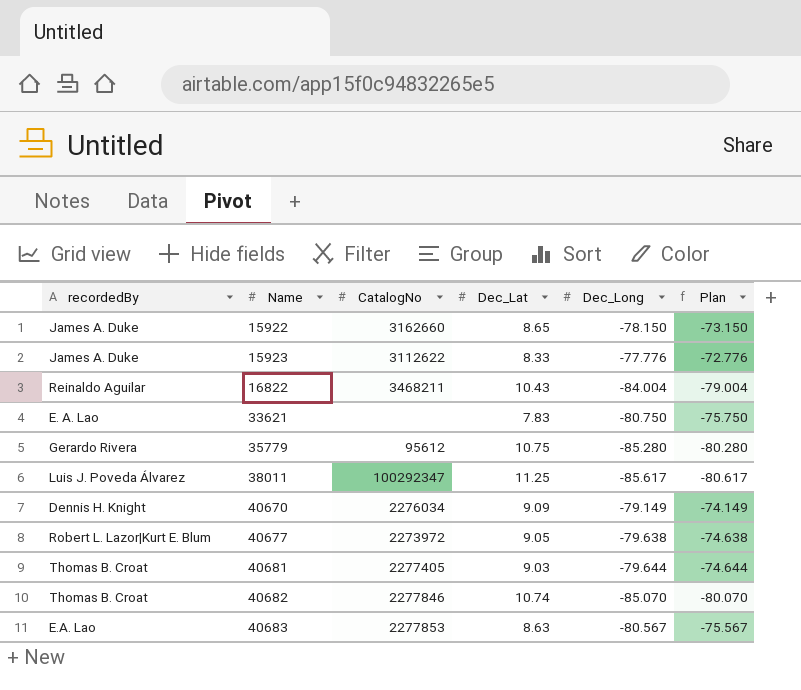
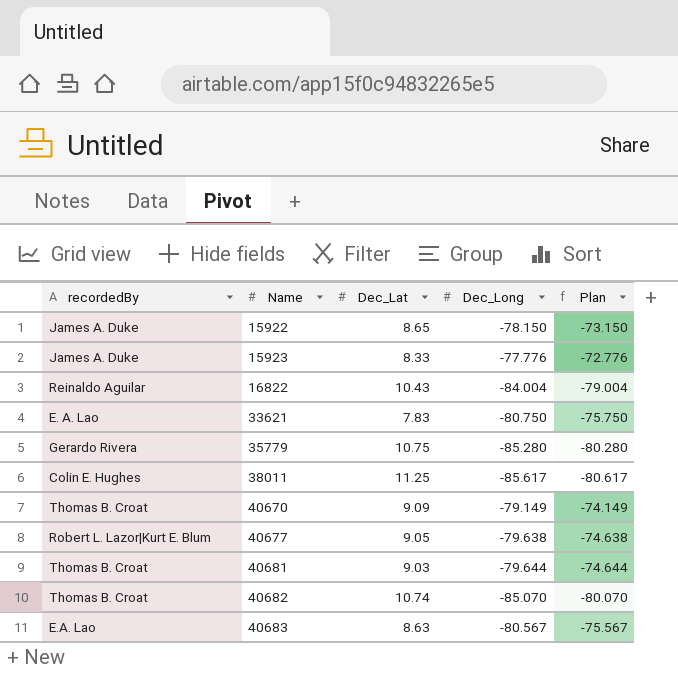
column CatalogNo | position: 3 -> none
38011 | recordedBy: Luis J. Poveda Álvarez -> Colin E. Hughes
40670 | recordedBy: Dennis H. Knight -> Thomas B. Croat

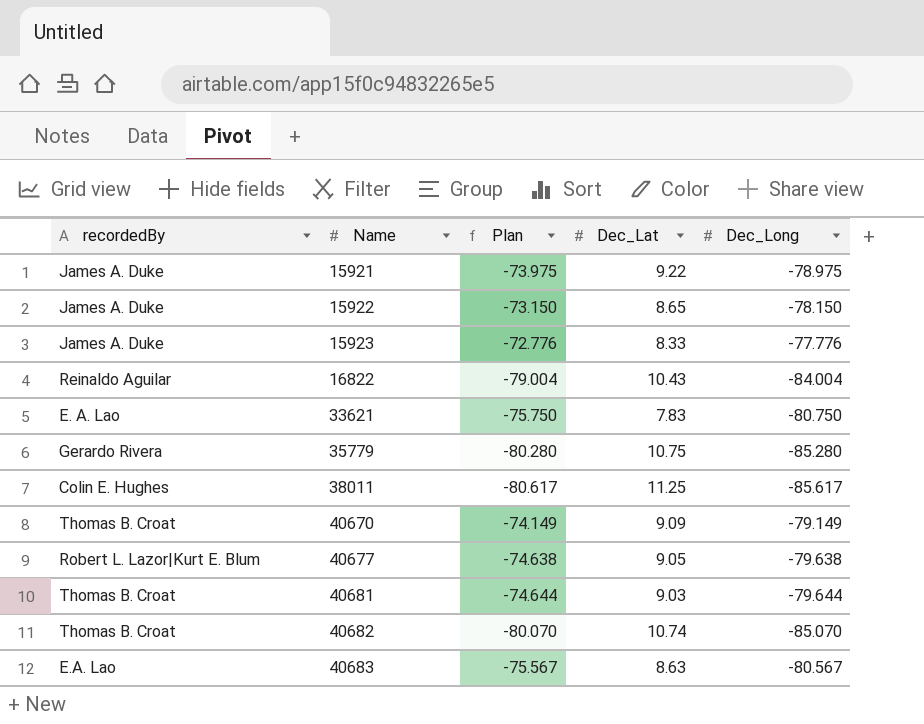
column Plan | position: 5 -> 3
row 15921: none -> James A. Duke | -73.975 | 9.22 | -78.975

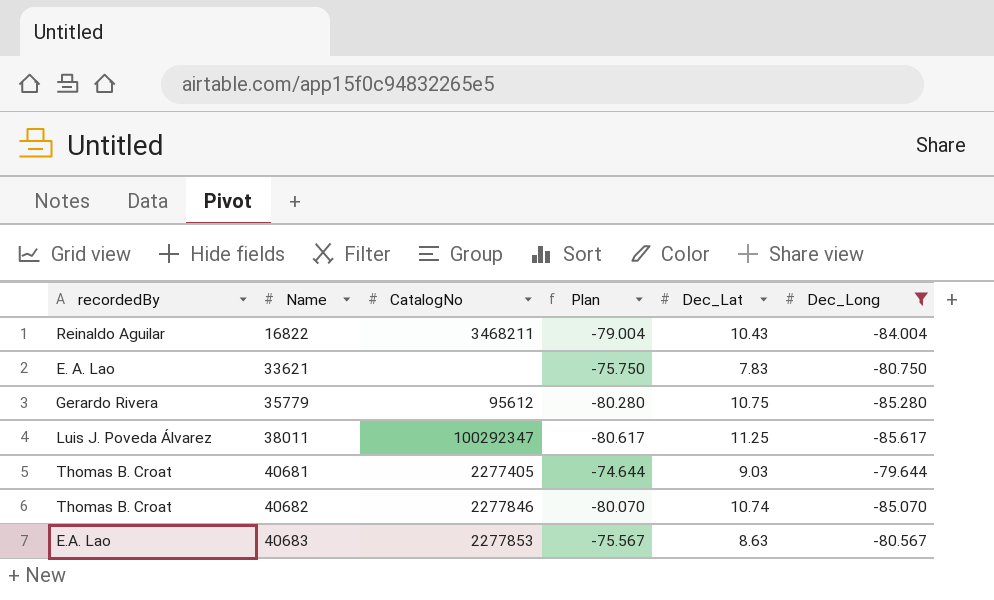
filter: none -> Dec_Long <= -79.644
column CatalogNo | position: none -> 3
38011 | recordedBy: Colin E. Hughes -> Luis J. Poveda Álvarez

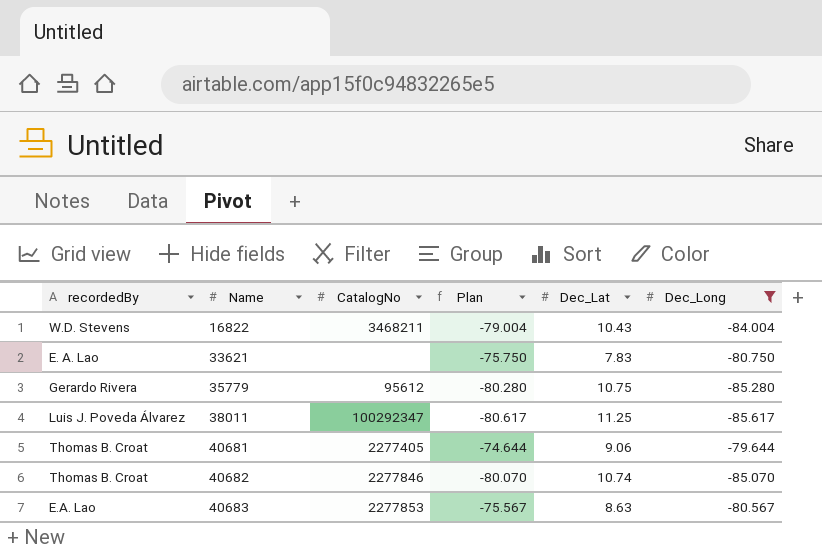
16822 | recordedBy: Reinaldo Aguilar -> W.D. Stevens
40681 | Dec_Lat: 9.03 -> 9.06

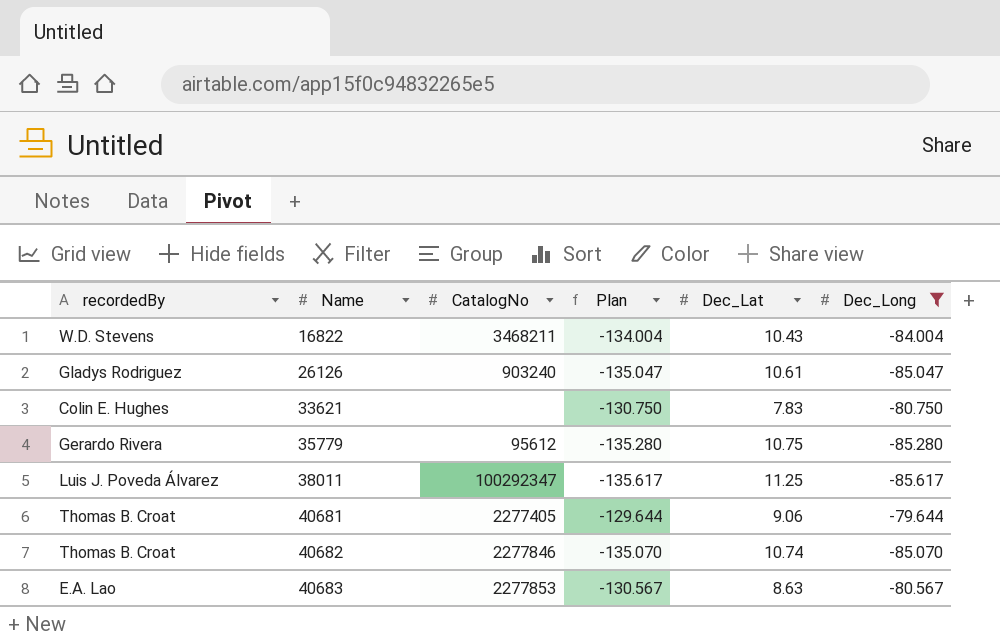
column Plan | formula: [Dec_Long] + 5 -> [Dec_Long] - 50
row 26126: none -> Gladys Rodriguez | 903240 | -135.047 | 10.61 | -85.047
33621 | recordedBy: E. A. Lao -> Colin E. Hughes

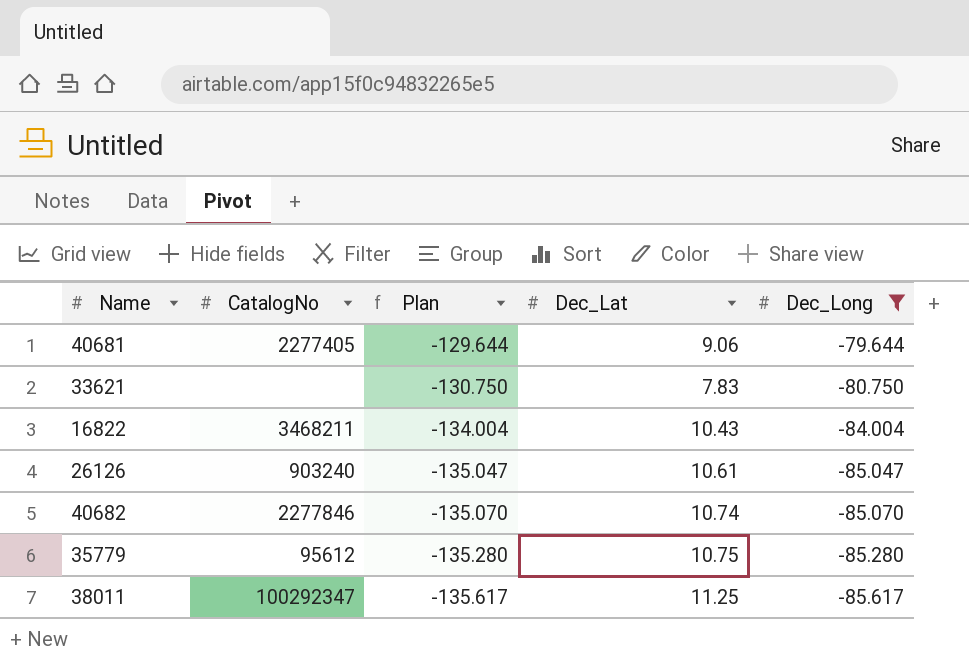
row order: Name ascending -> Plan descending
column recordedBy | position: 1 -> none
row 40683: E.A. Lao | 2277853 | -130.567 | 8.63 | -80.567 -> none

